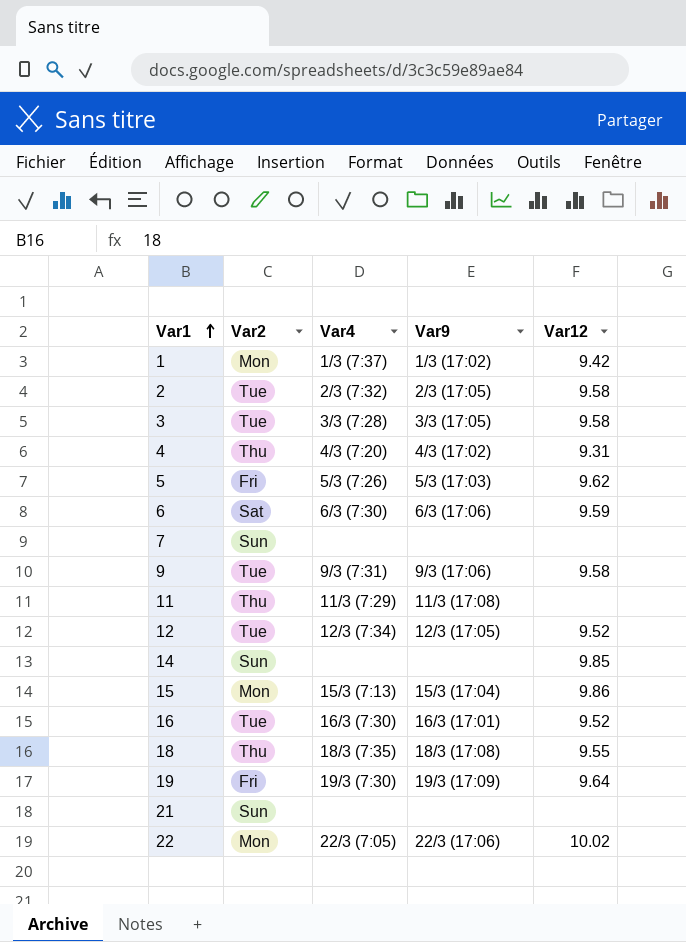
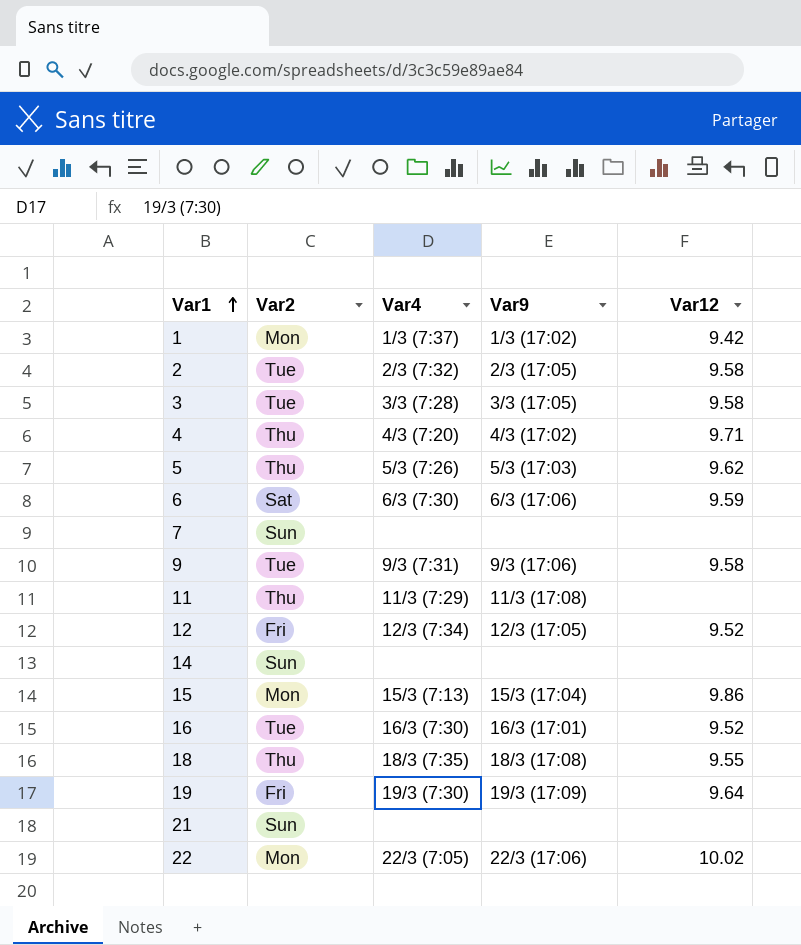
4 | Var12: 9.31 -> 9.71
5 | Var2: Fri -> Thu
12 | Var2: Tue -> Fri
14 | Var12: 9.85 -> none

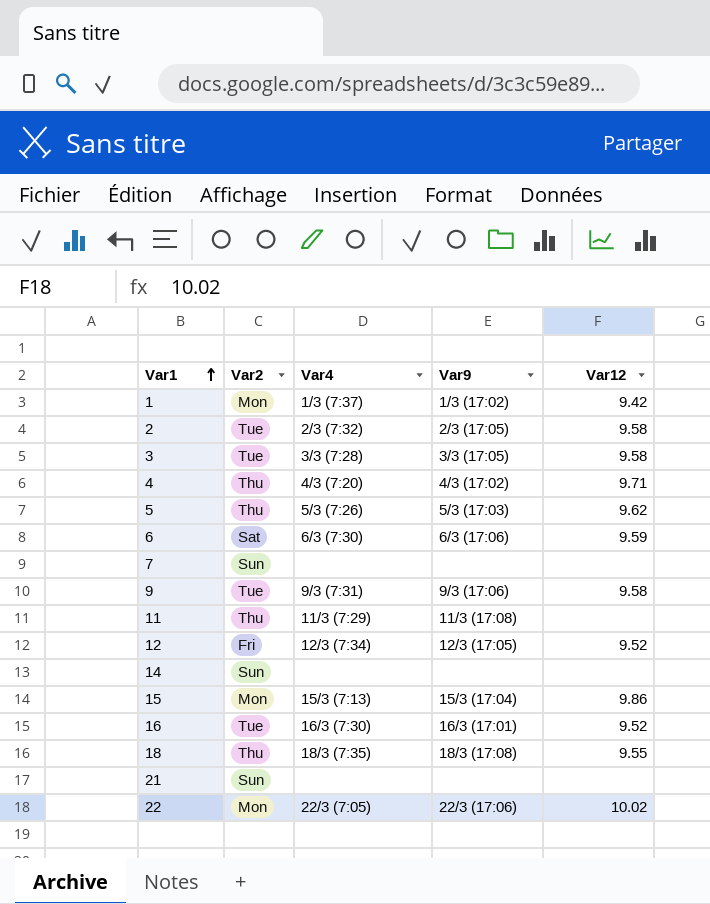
row 19: Fri | 19/3 (7:30) | 19/3 (17:09) | 9.64 -> none

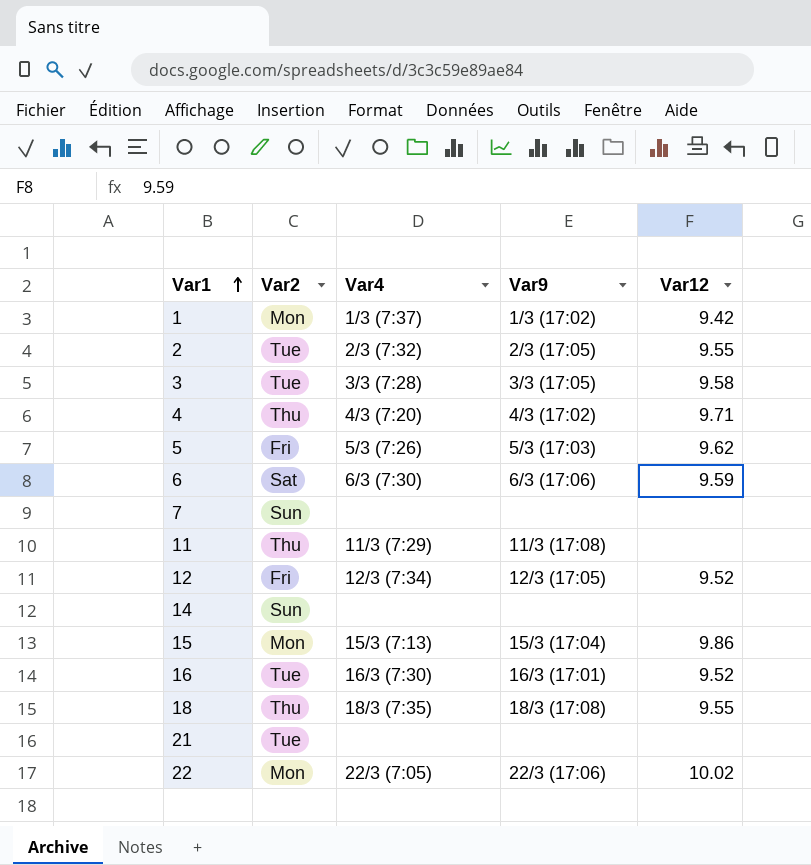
row 9: Tue | 9/3 (7:31) | 9/3 (17:06) | 9.58 -> none
2 | Var12: 9.58 -> 9.55
5 | Var2: Thu -> Fri
21 | Var2: Sun -> Tue

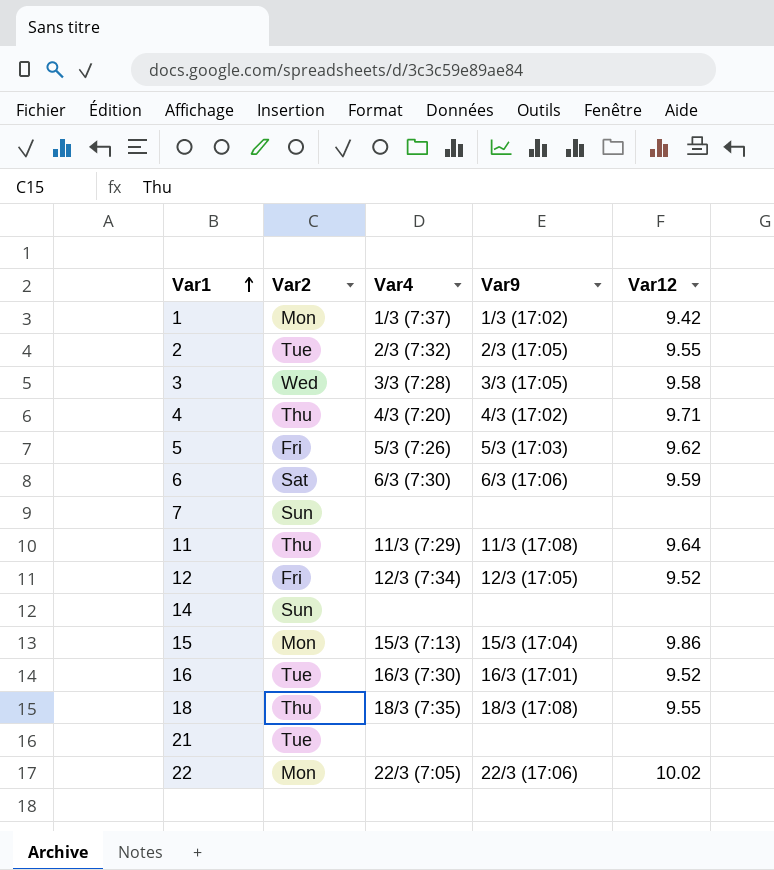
3 | Var2: Tue -> Wed
11 | Var12: none -> 9.64

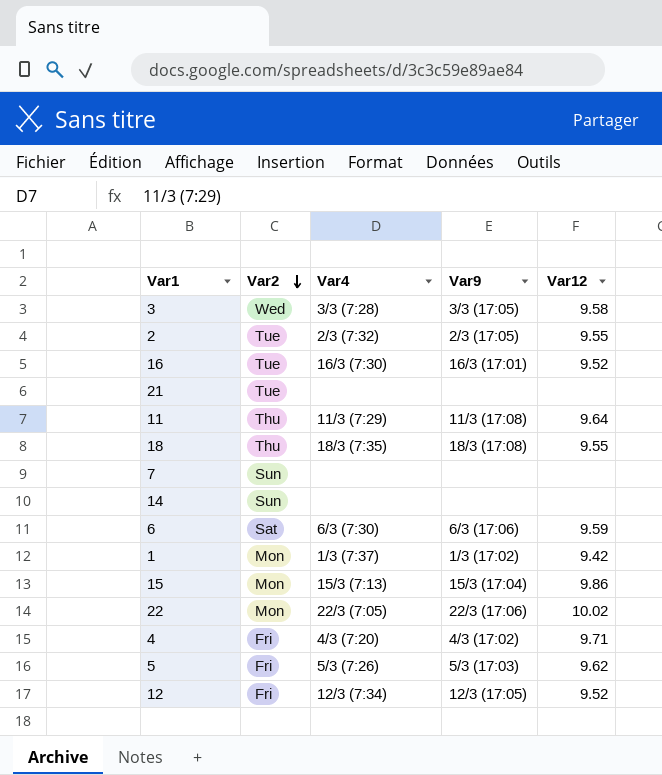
row order: Var1 ascending -> Var2 descending
4 | Var2: Thu -> Fri

